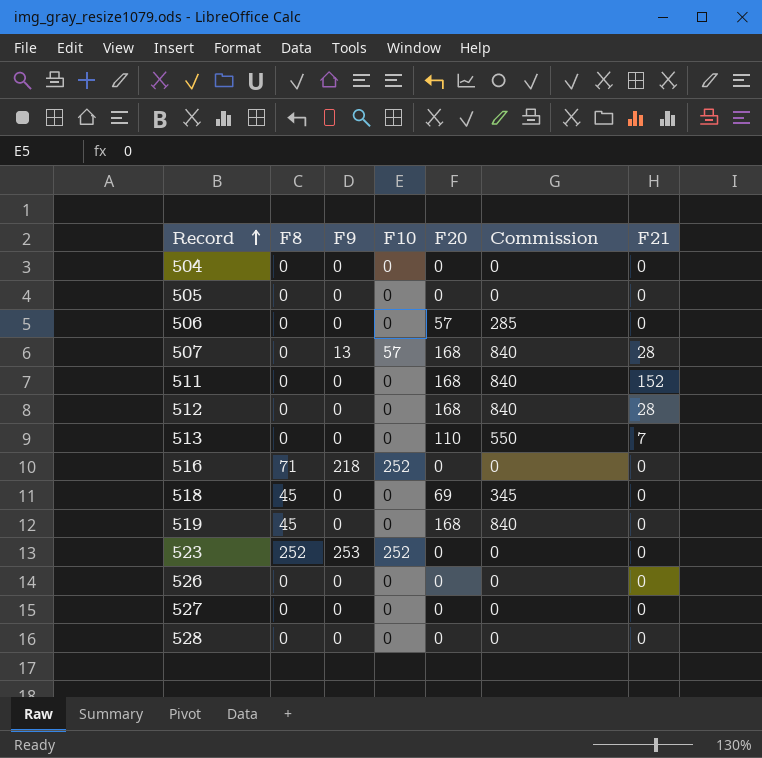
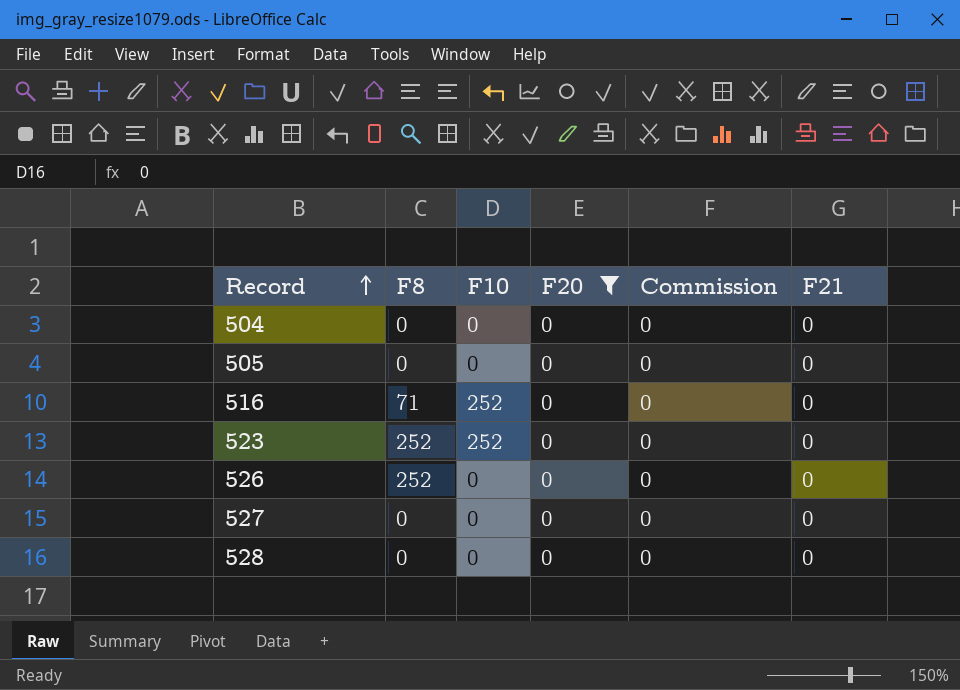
filter: none -> F20 = 0
column F9 | position: 3 -> none
526 | F8: 0 -> 252

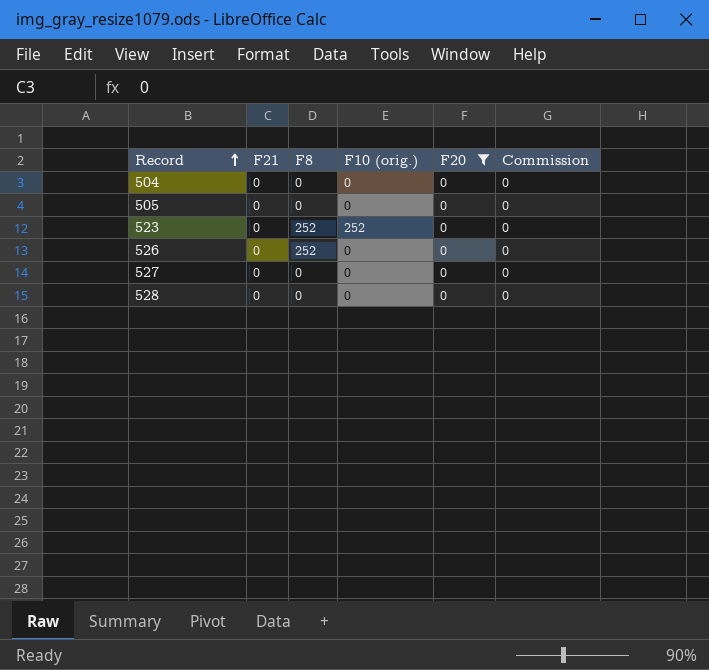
column F21 | position: 6 -> 2
column name: F10 -> F10 (orig.)
row 516: 71 | 252 | 0 | 0 | 0 -> none

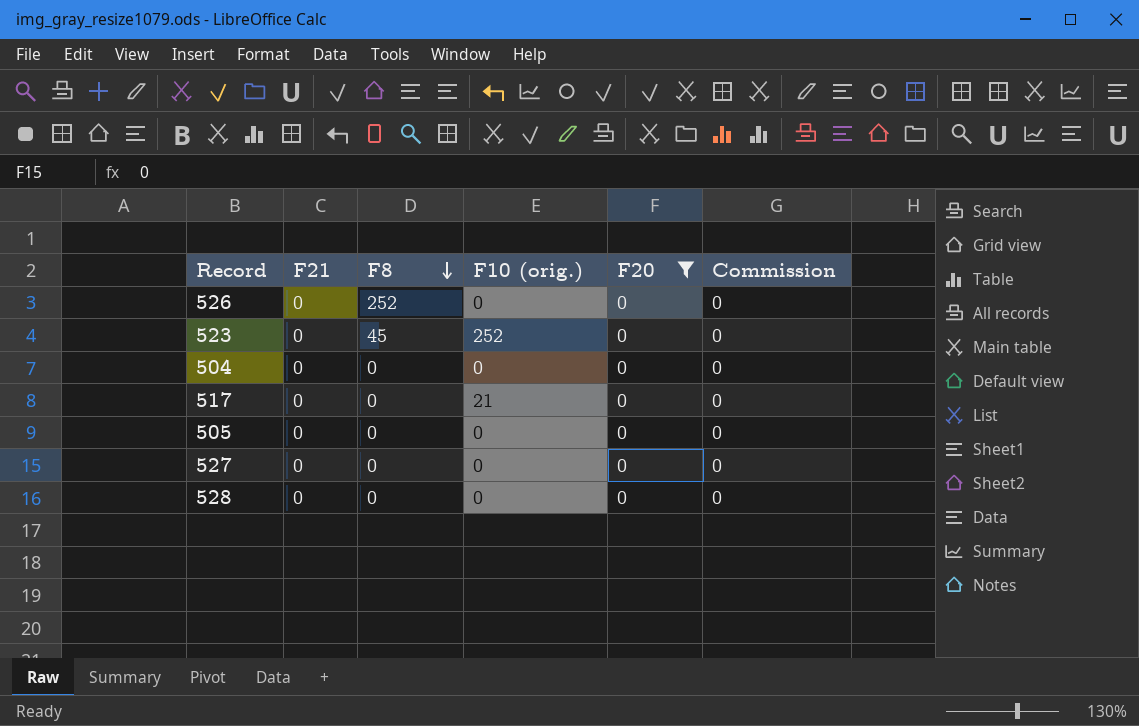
row order: Record ascending -> F8 descending
523 | F8: 252 -> 45
row 517: none -> 0 | 0 | 21 | 0 | 0

